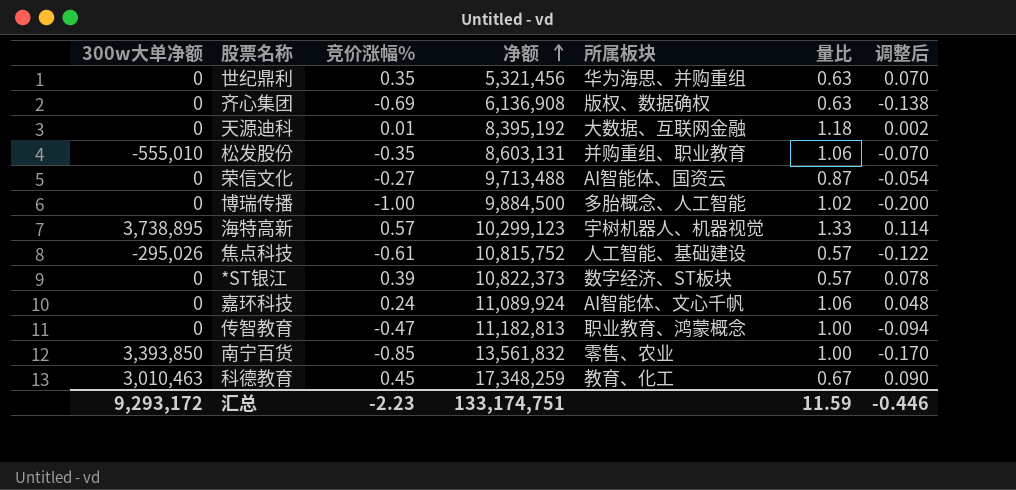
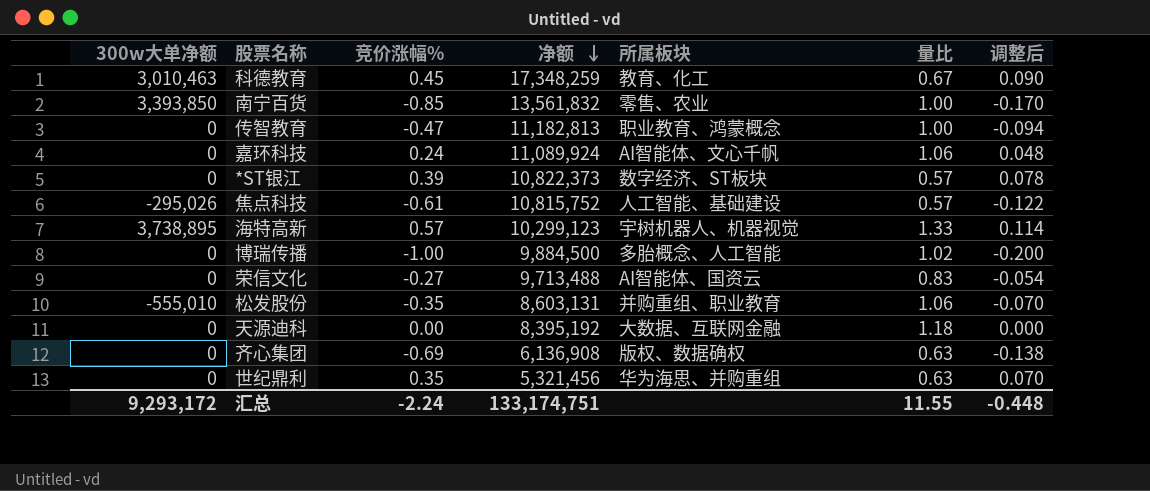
row order: 净额 ascending -> 净额 descending
荣信文化 | 量比: 0.87 -> 0.83
天源迪科 | 竞价涨幅%: 0.01 -> 0.00
天源迪科 | 调整后: 0.002 -> 0.000
汇总 | 竞价涨幅%: -2.23 -> -2.24
汇总 | 量比: 11.59 -> 11.55
汇总 | 调整后: -0.446 -> -0.448

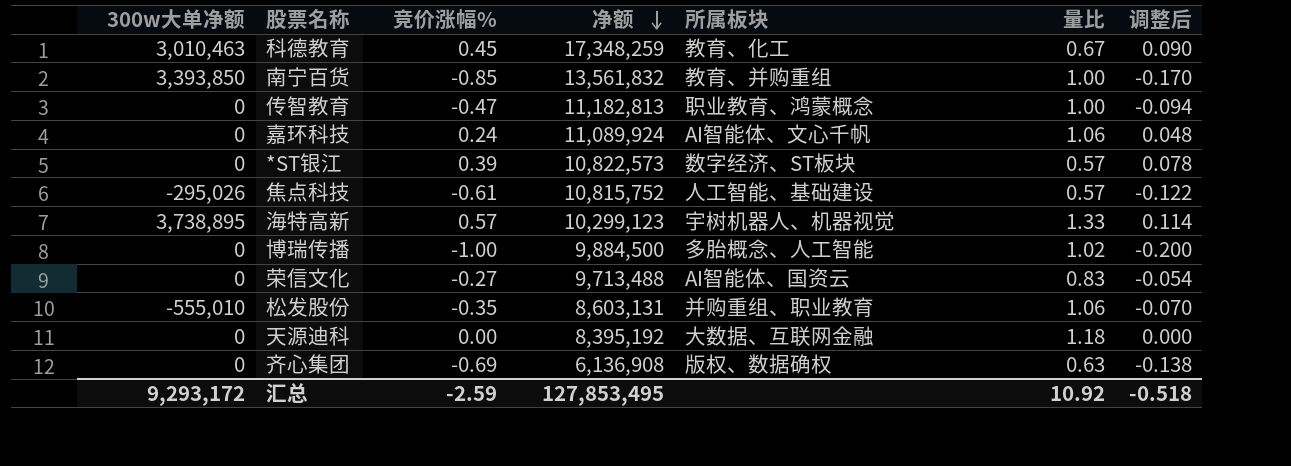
row 世纪鼎利: 0 | 0.35 | 5,321,456 | 华为海思、并购重组 | 0.63 | 0.070 -> none
南宁百货 | 所属板块: 零售、农业 -> 教育、并购重组
*ST银江 | 净额: 10,822,373 -> 10,822,573
汇总 | 竞价涨幅%: -2.24 -> -2.59
汇总 | 净额: 133,174,751 -> 127,853,495
汇总 | 量比: 11.55 -> 10.92
汇总 | 调整后: -0.448 -> -0.518

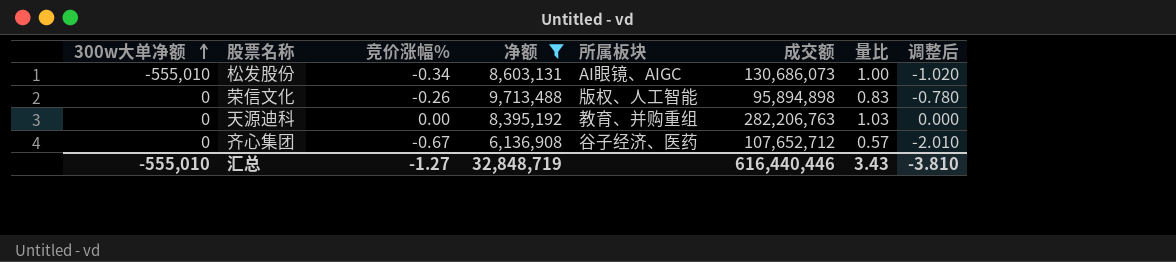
filter: none -> 净额 <= 9,713,488
row order: 净额 descending -> 300w大单净额 ascending
column 成交额 | position: none -> 6
column 调整后 | formula: [竞价涨幅%] * 0.2 -> [竞价涨幅%] * 3
松发股份 | 竞价涨幅%: -0.35 -> -0.34
松发股份 | 所属板块: 并购重组、职业教育 -> AI眼镜、AIGC
松发股份 | 量比: 1.06 -> 1.00
荣信文化 | 竞价涨幅%: -0.27 -> -0.26
荣信文化 | 所属板块: AI智能体、国资云 -> 版权、人工智能
天源迪科 | 所属板块: 大数据、互联网金融 -> 教育、并购重组
天源迪科 | 量比: 1.18 -> 1.03
齐心集团 | 竞价涨幅%: -0.69 -> -0.67
齐心集团 | 所属板块: 版权、数据确权 -> 谷子经济、医药
齐心集团 | 量比: 0.63 -> 0.57
汇总 | 300w大单净额: 9,293,172 -> -555,010
汇总 | 竞价涨幅%: -2.59 -> -1.27
汇总 | 净额: 127,853,495 -> 32,848,719
汇总 | 量比: 10.92 -> 3.43
汇总 | 调整后: -0.518 -> -3.810

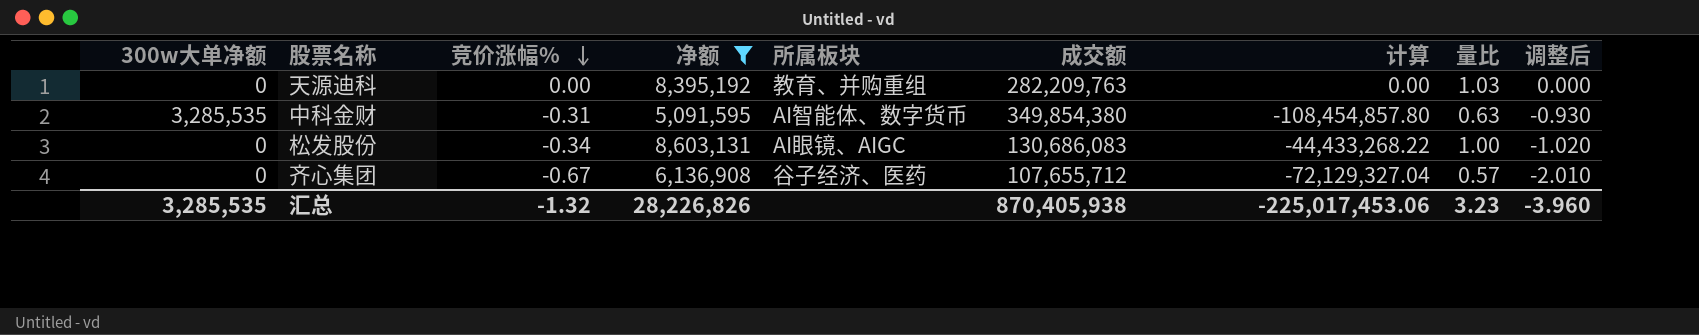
row order: 300w大单净额 ascending -> 竞价涨幅% descending
column 计算 | formula: none -> [竞价涨幅%] * [成交额]
row 荣信文化: 0 | -0.26 | 9,713,488 | 版权、人工智能 | 95,894,898 | 0.83 | -0.780 -> none
天源迪科 | 成交额: 282,206,763 -> 282,209,763
row 中科金财: none -> 3,285,535 | -0.31 | 5,091,595 | AI智能体、数字货币 | 349,854,380 | -108,454,857.80 | 0.63 | -0.930
松发股份 | 300w大单净额: -555,010 -> 0
松发股份 | 成交额: 130,686,073 -> 130,686,083
齐心集团 | 成交额: 107,652,712 -> 107,655,712
汇总 | 300w大单净额: -555,010 -> 3,285,535
汇总 | 竞价涨幅%: -1.27 -> -1.32
汇总 | 净额: 32,848,719 -> 28,226,826
汇总 | 成交额: 616,440,446 -> 870,405,938
汇总 | 量比: 3.43 -> 3.23
汇总 | 调整后: -3.810 -> -3.960

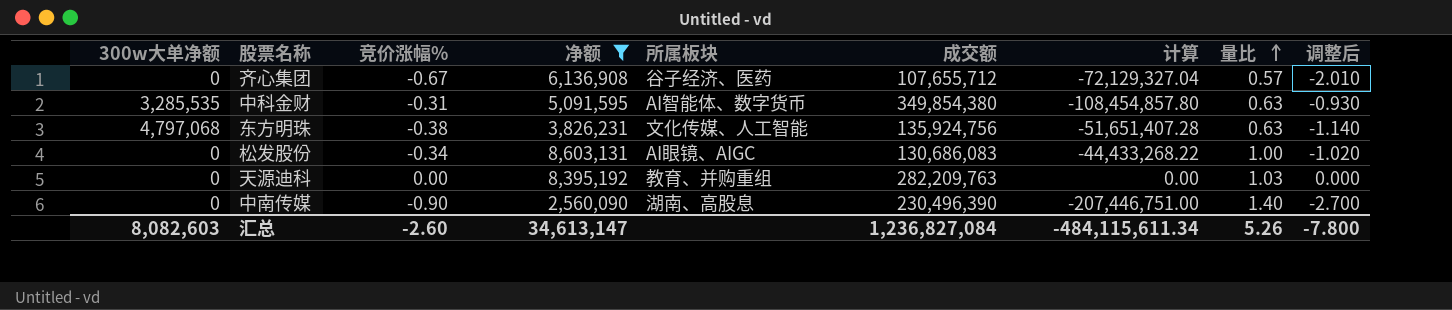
row order: 竞价涨幅% descending -> 量比 ascending
row 东方明珠: none -> 4,797,068 | -0.38 | 3,826,231 | 文化传媒、人工智能 | 135,924,756 | -51,651,407.28 | 0.63 | -1.140
row 中南传媒: none -> 0 | -0.90 | 2,560,090 | 湖南、高股息 | 230,496,390 | -207,446,751.00 | 1.40 | -2.700
汇总 | 300w大单净额: 3,285,535 -> 8,082,603
汇总 | 竞价涨幅%: -1.32 -> -2.60
汇总 | 净额: 28,226,826 -> 34,613,147
汇总 | 成交额: 870,405,938 -> 1,236,827,084
汇总 | 计算: -225,017,453.06 -> -484,115,611.34
汇总 | 量比: 3.23 -> 5.26
汇总 | 调整后: -3.960 -> -7.800

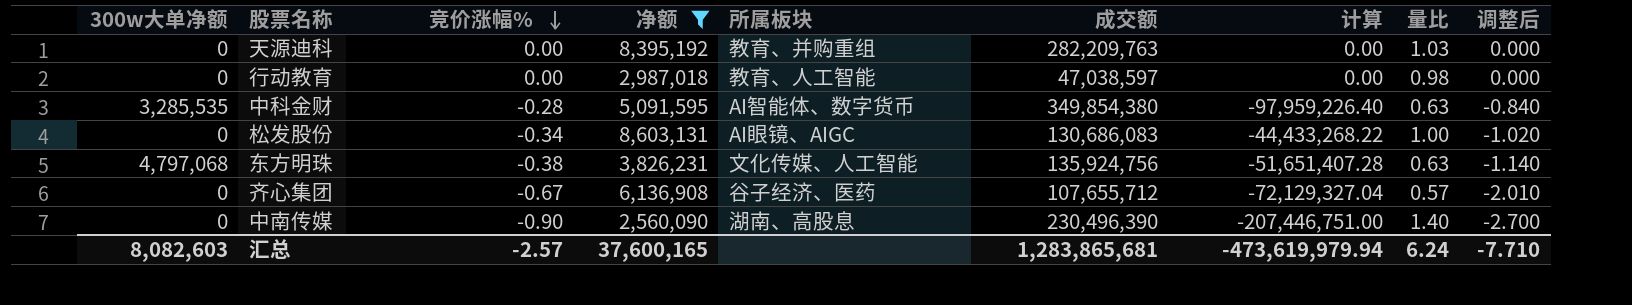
row order: 量比 ascending -> 竞价涨幅% descending
row 行动教育: none -> 0 | 0.00 | 2,987,018 | 教育、人工智能 | 47,038,597 | 0.00 | 0.98 | 0.000
中科金财 | 竞价涨幅%: -0.31 -> -0.28
中科金财 | 计算: -108,454,857.80 -> -97,959,226.40
中科金财 | 调整后: -0.930 -> -0.840
汇总 | 竞价涨幅%: -2.60 -> -2.57
汇总 | 净额: 34,613,147 -> 37,600,165
汇总 | 成交额: 1,236,827,084 -> 1,283,865,681
汇总 | 计算: -484,115,611.34 -> -473,619,979.94
汇总 | 量比: 5.26 -> 6.24
汇总 | 调整后: -7.800 -> -7.710

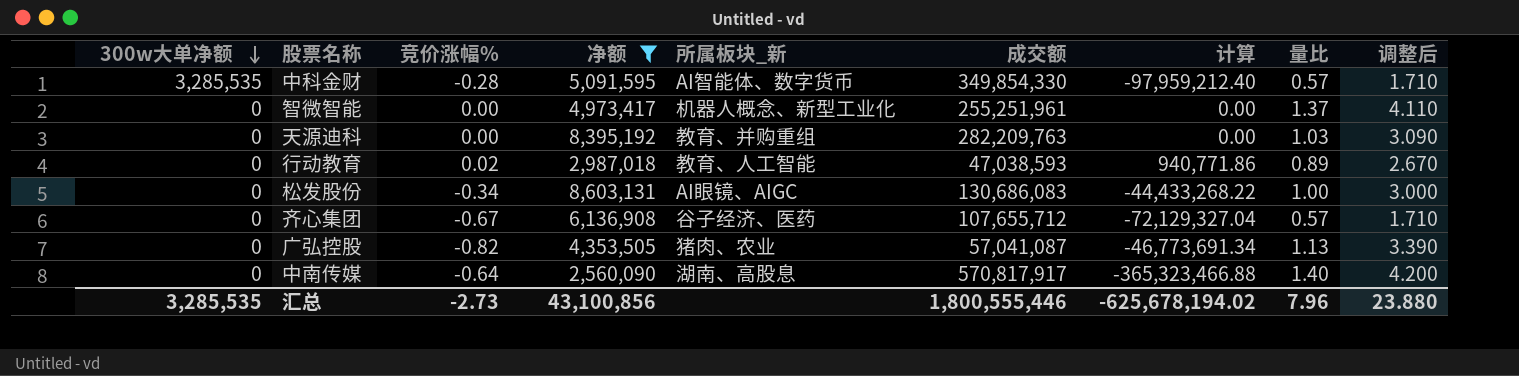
row order: 竞价涨幅% descending -> 300w大单净额 descending
column name: 所属板块 -> 所属板块_新
column 调整后 | formula: [竞价涨幅%] * 3 -> [量比] * 3
row 东方明珠: 4,797,068 | -0.38 | 3,826,231 | 文化传媒、人工智能 | 135,924,756 | -51,651,407.28 | 0.63 | -1.140 -> none
中科金财 | 成交额: 349,854,380 -> 349,854,330
中科金财 | 计算: -97,959,226.40 -> -97,959,212.40
中科金财 | 量比: 0.63 -> 0.57
row 智微智能: none -> 0 | 0.00 | 4,973,417 | 机器人概念、新型工业化 | 255,251,961 | 0.00 | 1.37 | 4.110
行动教育 | 竞价涨幅%: 0.00 -> 0.02
行动教育 | 成交额: 47,038,597 -> 47,038,593
行动教育 | 计算: 0.00 -> 940,771.86
行动教育 | 量比: 0.98 -> 0.89
row 广弘控股: none -> 0 | -0.82 | 4,353,505 | 猪肉、农业 | 57,041,087 | -46,773,691.34 | 1.13 | 3.390
中南传媒 | 竞价涨幅%: -0.90 -> -0.64
中南传媒 | 成交额: 230,496,390 -> 570,817,917
中南传媒 | 计算: -207,446,751.00 -> -365,323,466.88
汇总 | 300w大单净额: 8,082,603 -> 3,285,535
汇总 | 竞价涨幅%: -2.57 -> -2.73
汇总 | 净额: 37,600,165 -> 43,100,856
汇总 | 成交额: 1,283,865,681 -> 1,800,555,446
汇总 | 计算: -473,619,979.94 -> -625,678,194.02
汇总 | 量比: 6.24 -> 7.96
汇总 | 调整后: -7.710 -> 23.880

